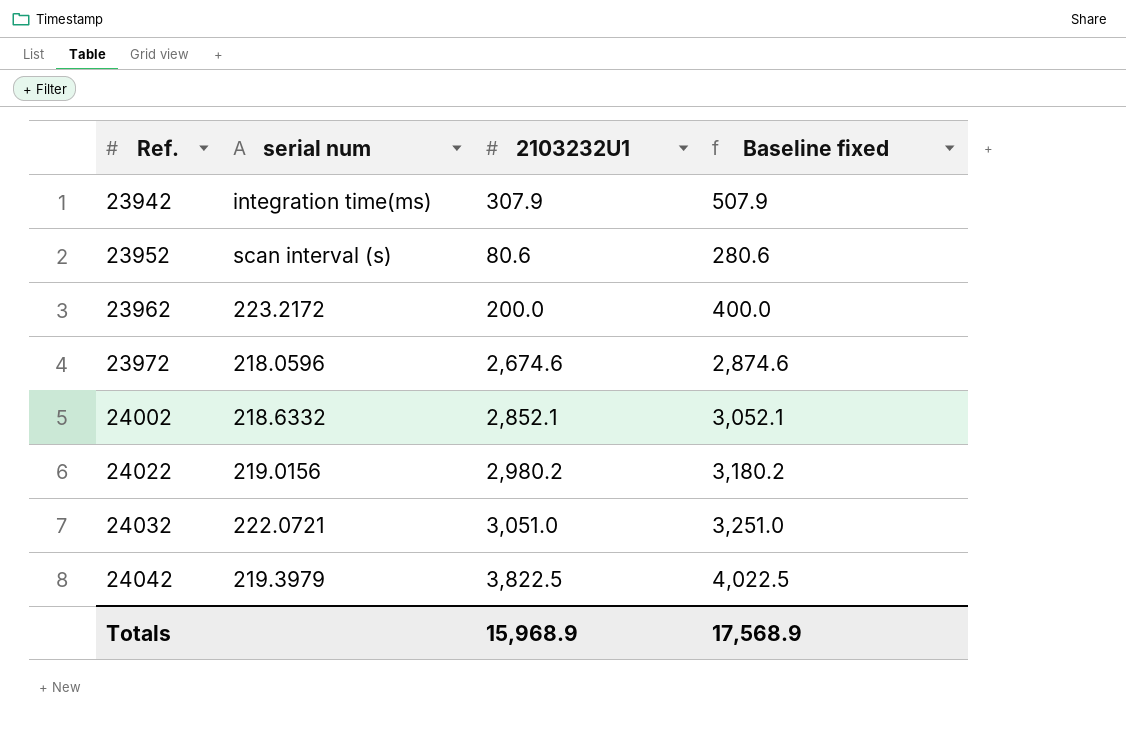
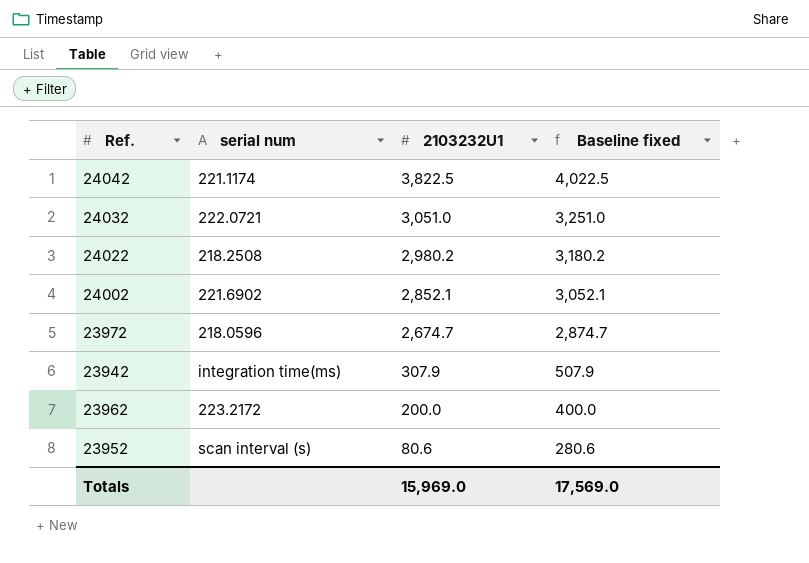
row order: Ref. ascending -> 2103232U1 descending
24042 | serial num: 219.3979 -> 221.1174
24022 | serial num: 219.0156 -> 218.2508
24002 | serial num: 218.6332 -> 221.6902
23972 | 2103232U1: 2,674.6 -> 2,674.7
23972 | Baseline fixed: 2,874.6 -> 2,874.7
Totals | 2103232U1: 15,968.9 -> 15,969.0
Totals | Baseline fixed: 17,568.9 -> 17,569.0

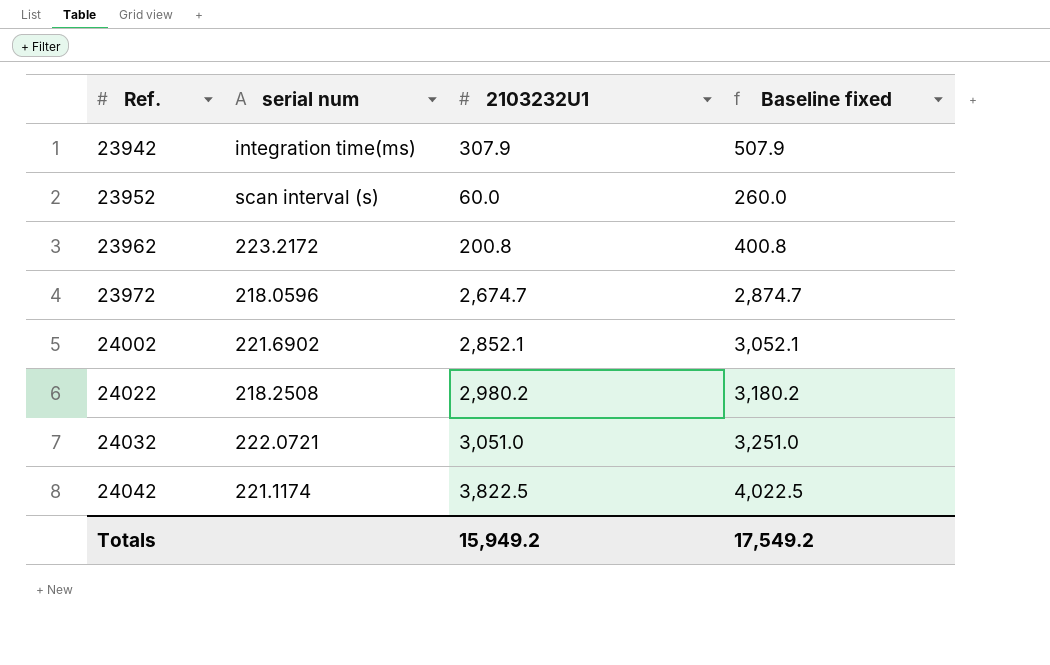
row order: 2103232U1 descending -> Ref. ascending
23952 | 2103232U1: 80.6 -> 60.0
23952 | Baseline fixed: 280.6 -> 260.0
23962 | 2103232U1: 200.0 -> 200.8
23962 | Baseline fixed: 400.0 -> 400.8
Totals | 2103232U1: 15,969.0 -> 15,949.2
Totals | Baseline fixed: 17,569.0 -> 17,549.2

